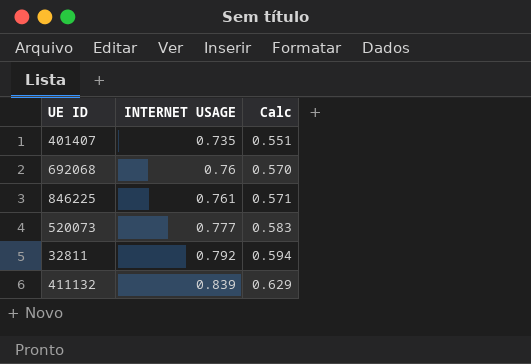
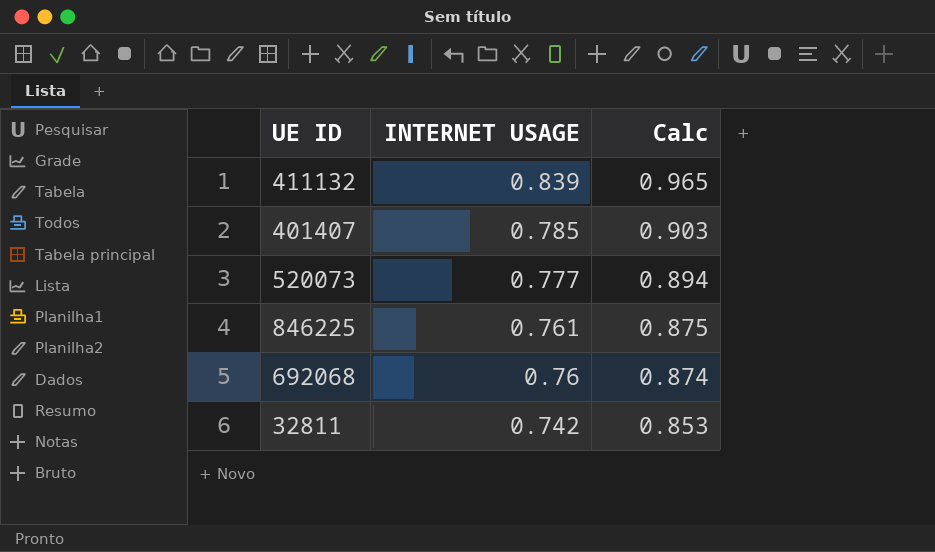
row order: INTERNET USAGE ascending -> INTERNET USAGE descending
column Calc | formula: [INTERNET USAGE] * 0.75 -> [INTERNET USAGE] * 1.15
401407 | INTERNET USAGE: 0.735 -> 0.785
32811 | INTERNET USAGE: 0.792 -> 0.742

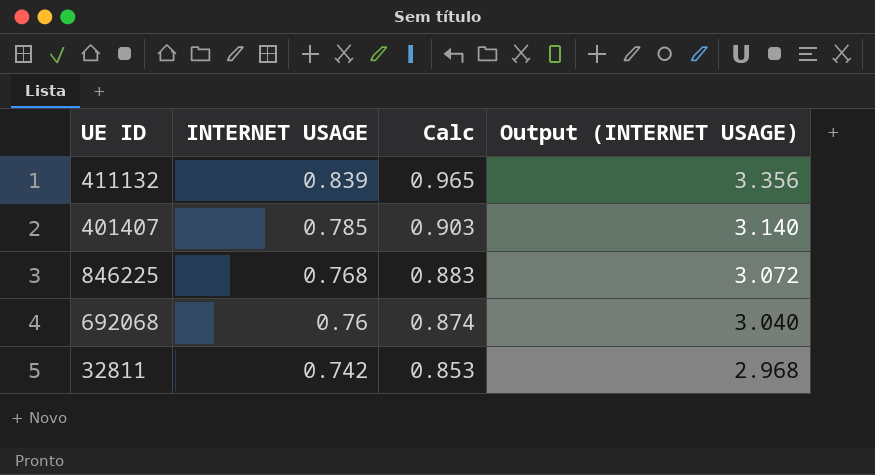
column Output (INTERNET USAGE) | formula: none -> [INTERNET USAGE] * 4
row 520073: 0.777 | 0.894 -> none
846225 | INTERNET USAGE: 0.761 -> 0.768
846225 | Calc: 0.875 -> 0.883

